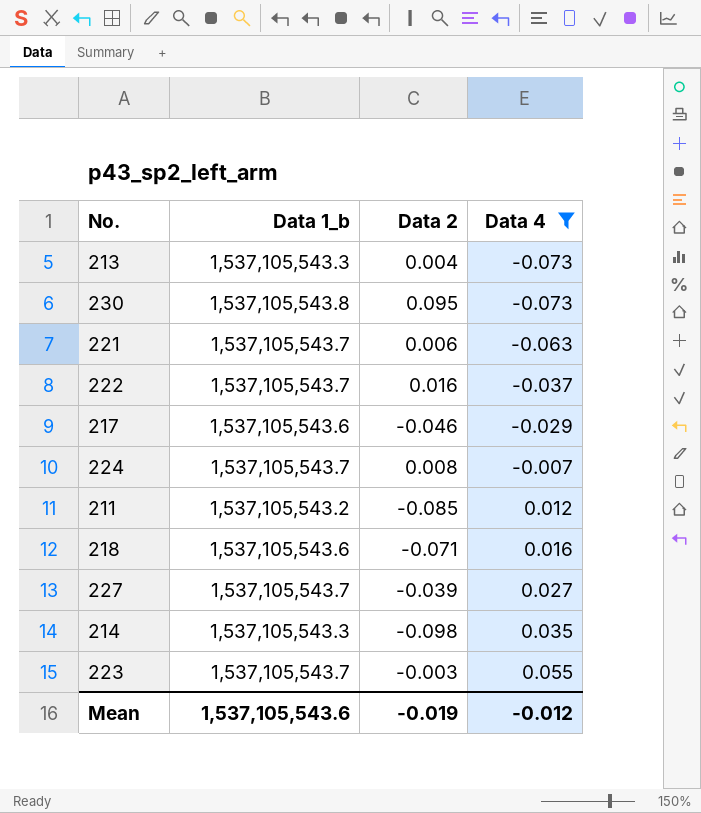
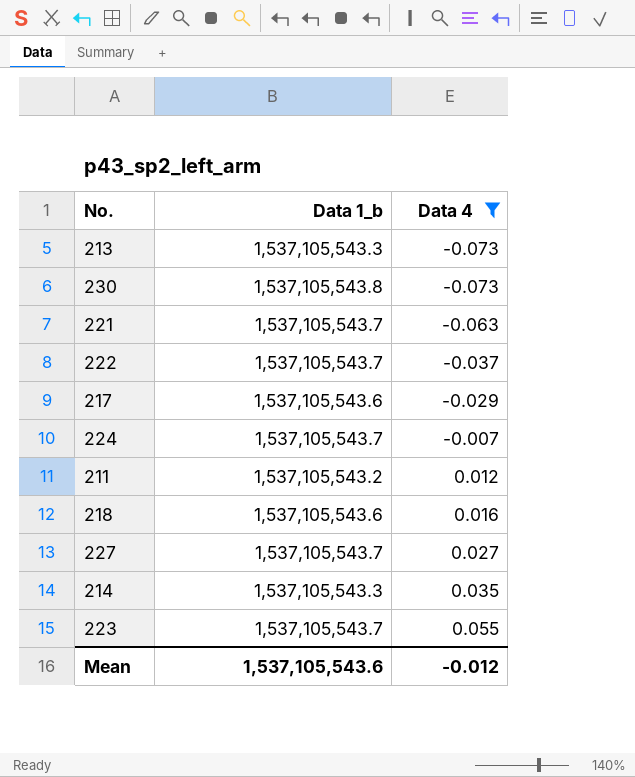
column Data 2 | position: 3 -> none

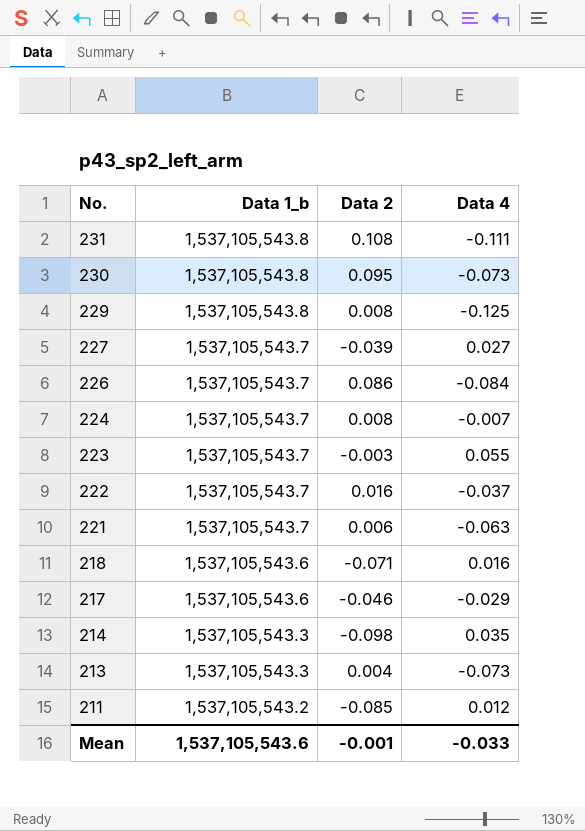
filter: Data 4 >= -0.073 -> none
row order: Data 4 ascending -> No. descending
column Data 2 | position: none -> 3
Mean | Data 4: -0.012 -> -0.033

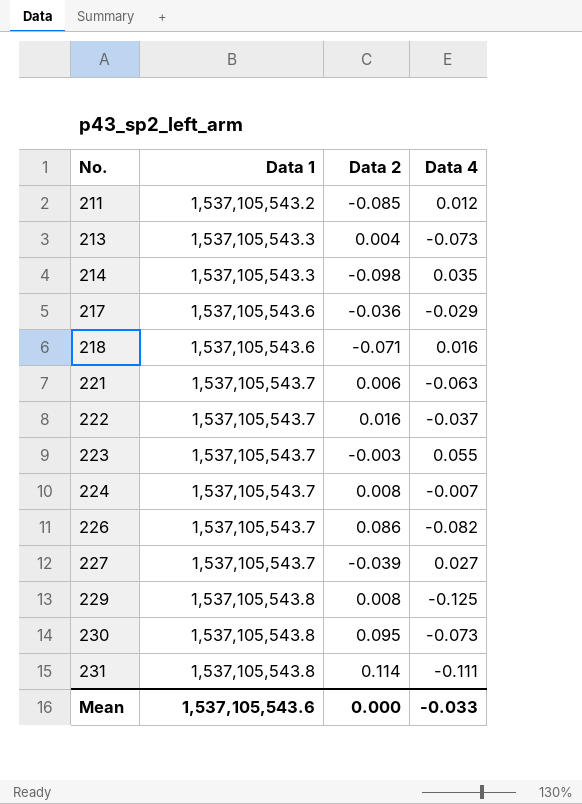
row order: No. descending -> No. ascending
column name: Data 1_b -> Data 1
217 | Data 2: -0.046 -> -0.036
226 | Data 4: -0.084 -> -0.082
231 | Data 2: 0.108 -> 0.114
Mean | Data 2: -0.001 -> 0.000

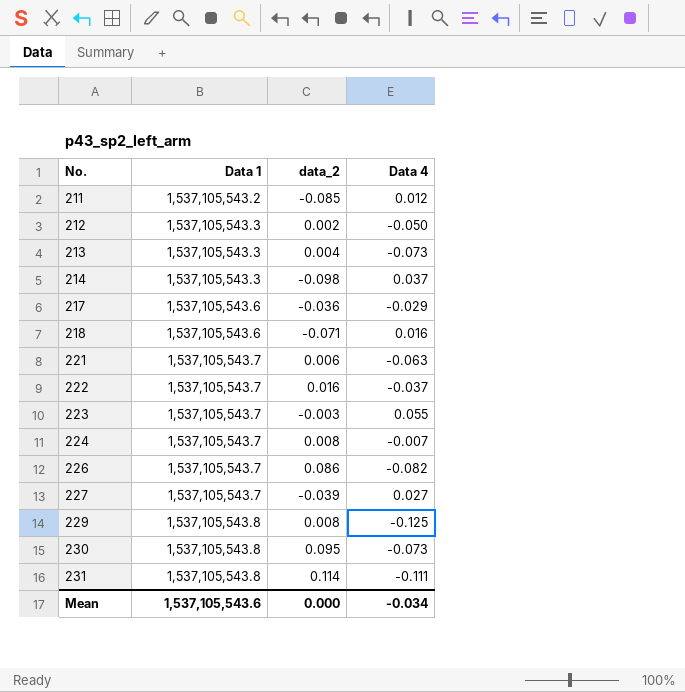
column name: Data 2 -> data_2
row 212: none -> 1,537,105,543.3 | 0.002 | -0.050
214 | Data 4: 0.035 -> 0.037
Mean | Data 4: -0.033 -> -0.034

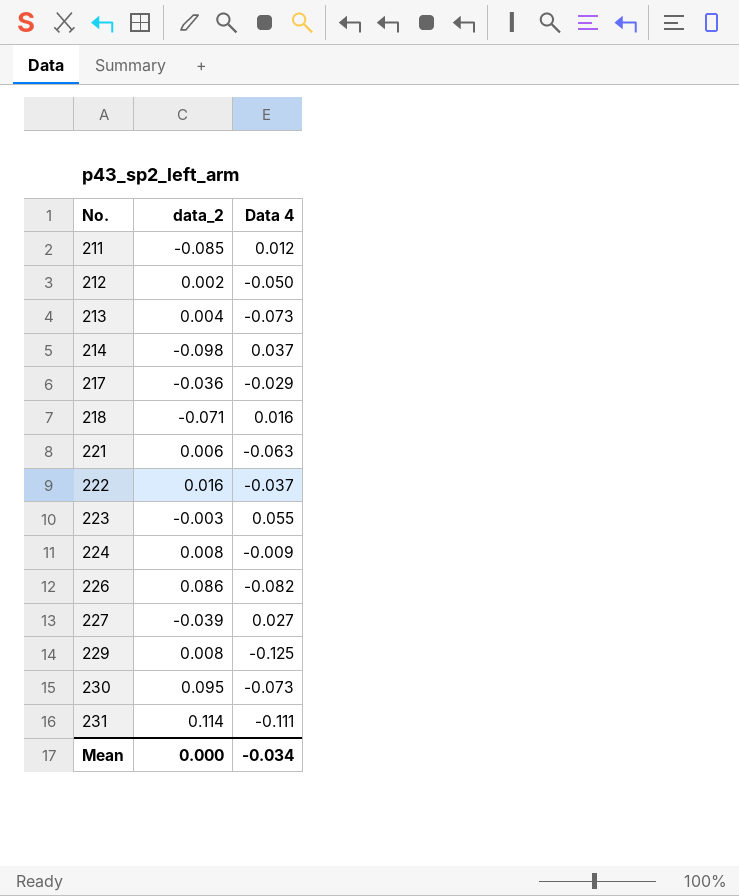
column Data 1 | position: 2 -> none
224 | Data 4: -0.007 -> -0.009

